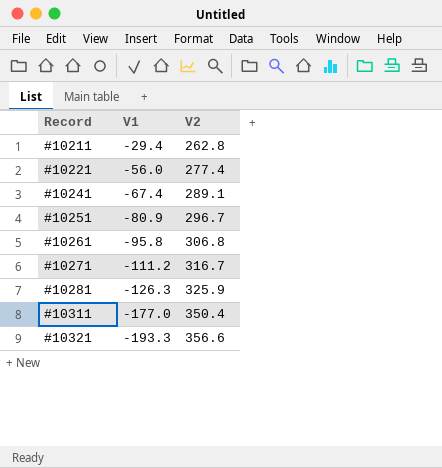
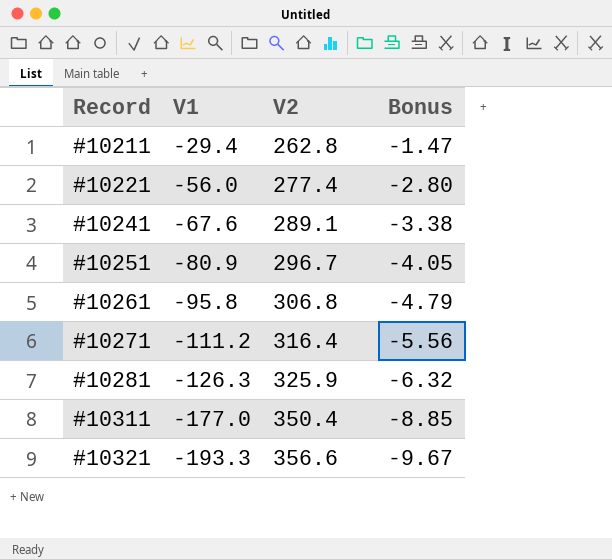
column Bonus | formula: none -> [V1] * 0.05
#10241 | V1: -67.4 -> -67.6
#10271 | V2: 316.7 -> 316.4

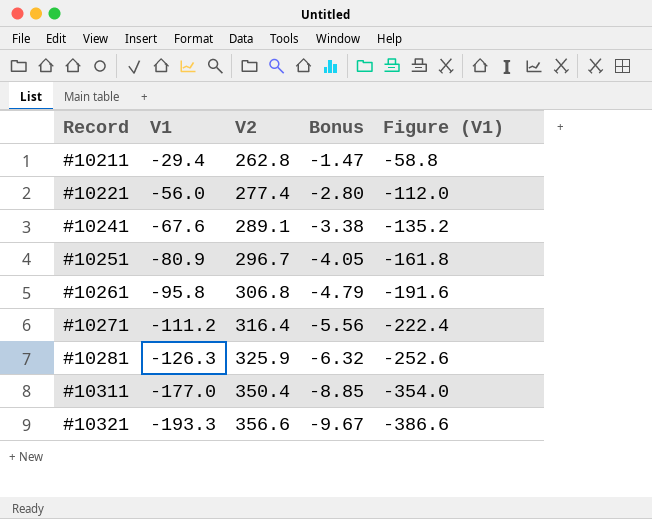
column Figure (V1) | formula: none -> [V1] * 2

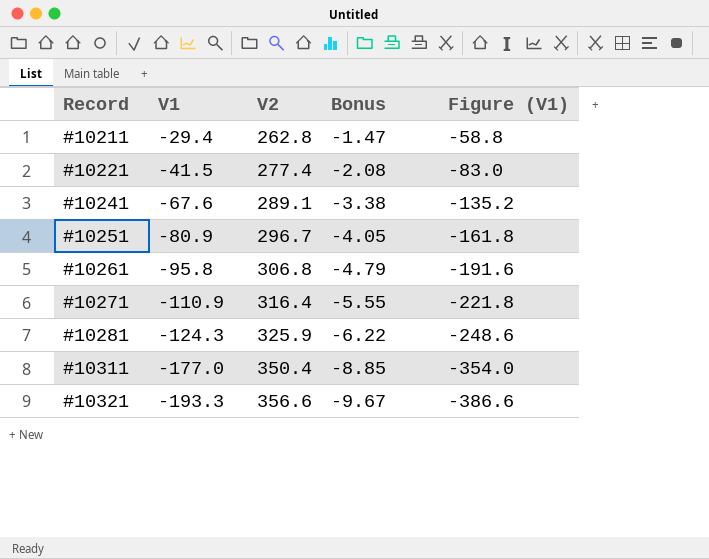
#10221 | V1: -56.0 -> -41.5
#10221 | Bonus: -2.80 -> -2.08
#10221 | Figure (V1): -112.0 -> -83.0
#10271 | V1: -111.2 -> -110.9
#10271 | Bonus: -5.56 -> -5.55
#10271 | Figure (V1): -222.4 -> -221.8
#10281 | V1: -126.3 -> -124.3
#10281 | Bonus: -6.32 -> -6.22
#10281 | Figure (V1): -252.6 -> -248.6

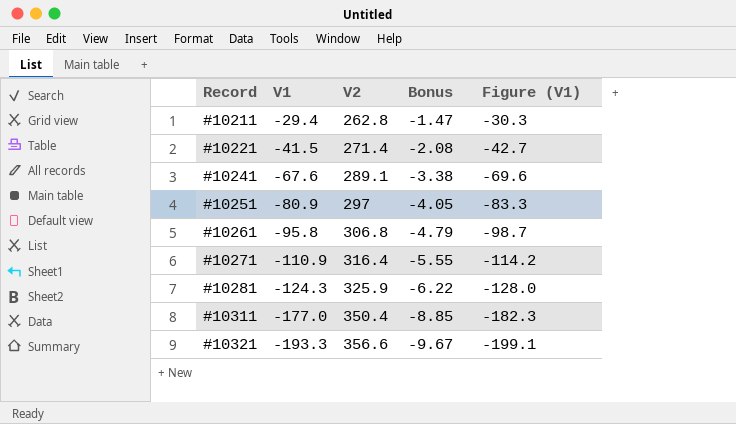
column Figure (V1) | formula: [V1] * 2 -> [V1] * 1.03
#10221 | V2: 277.4 -> 271.4
#10251 | V2: 296.7 -> 297

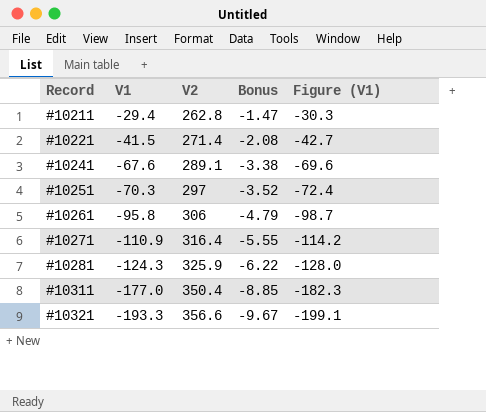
#10251 | V1: -80.9 -> -70.3
#10251 | Bonus: -4.05 -> -3.52
#10251 | Figure (V1): -83.3 -> -72.4
#10261 | V2: 306.8 -> 306

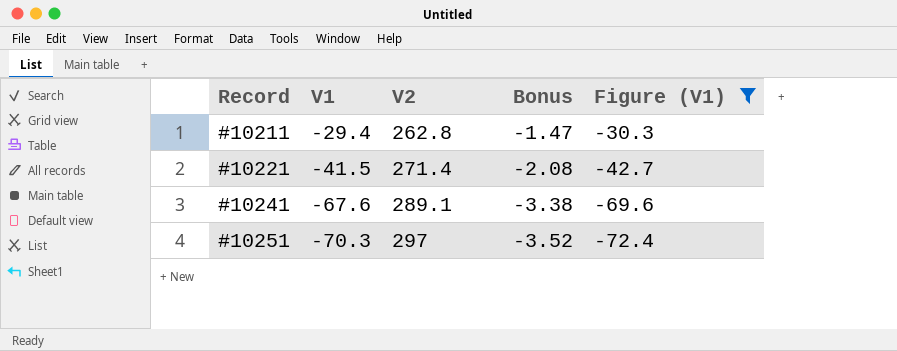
filter: none -> Figure (V1) >= -72.4

